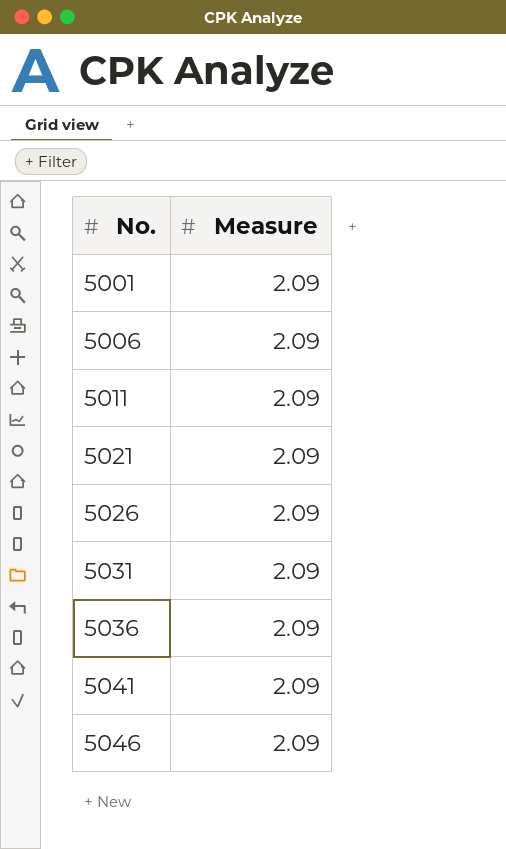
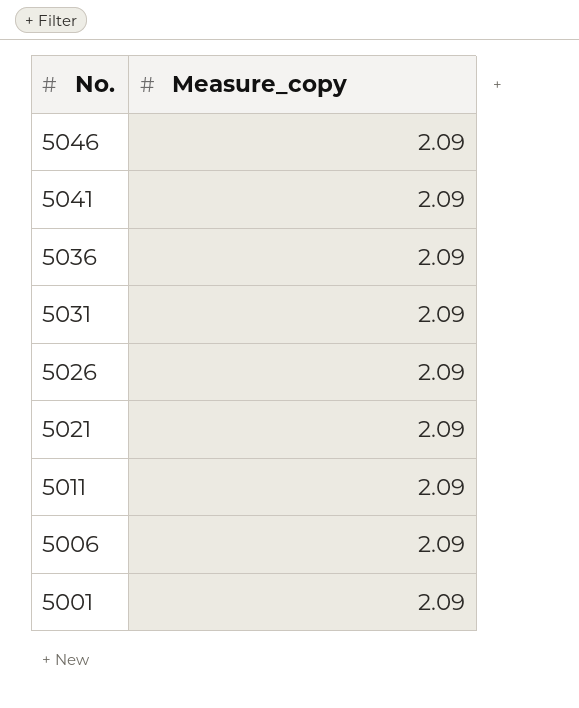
row order: No. ascending -> No. descending
column name: Measure -> Measure_copy

